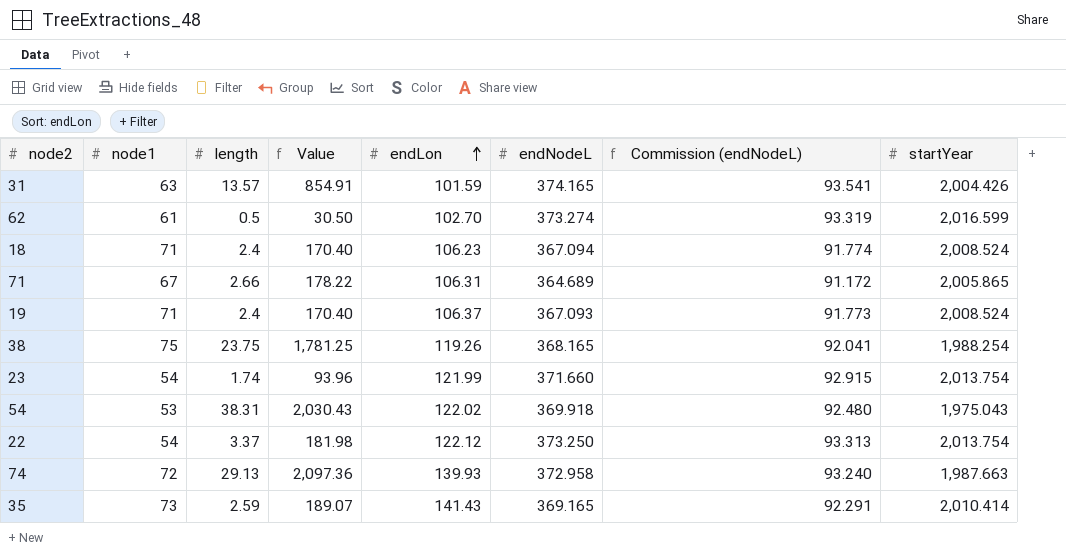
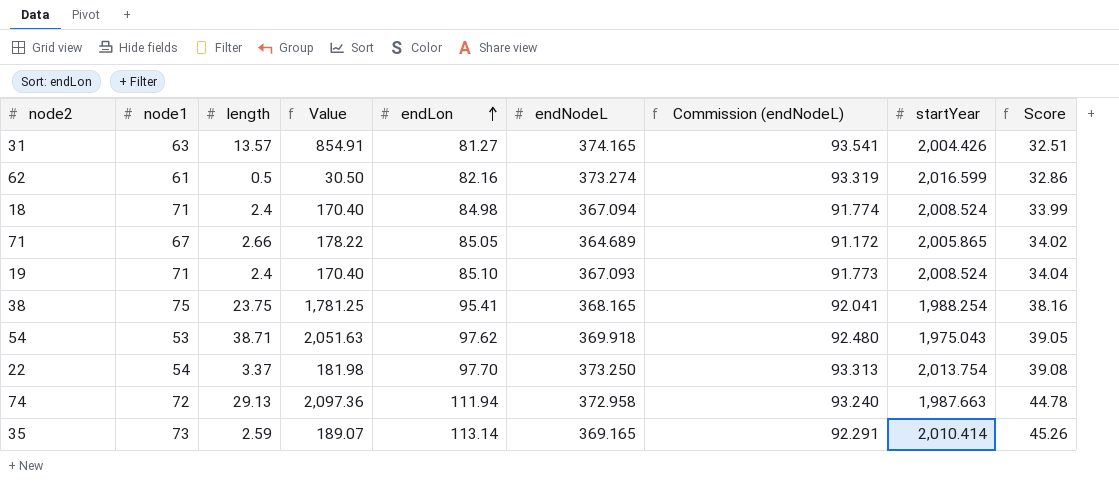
column Score | formula: none -> [endLon] * 0.4
row 23: 54 | 1.74 | 93.96 | 121.99 | 371.660 | 92.915 | 2,013.754 -> none
31 | endLon: 101.59 -> 81.27
62 | endLon: 102.70 -> 82.16
18 | endLon: 106.23 -> 84.98
71 | endLon: 106.31 -> 85.05
19 | endLon: 106.37 -> 85.10
38 | endLon: 119.26 -> 95.41
54 | length: 38.31 -> 38.71
54 | Value: 2,030.43 -> 2,051.63
54 | endLon: 122.02 -> 97.62
22 | endLon: 122.12 -> 97.70
74 | endLon: 139.93 -> 111.94
35 | endLon: 141.43 -> 113.14

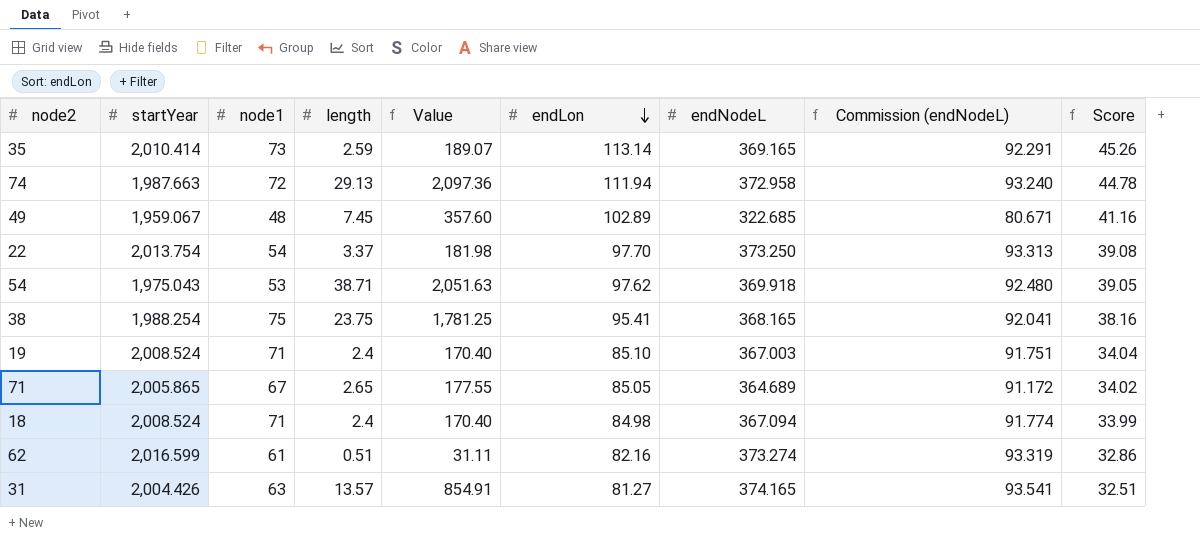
row order: endLon ascending -> endLon descending
column startYear | position: 8 -> 2
row 49: none -> 1,959.067 | 48 | 7.45 | 357.60 | 102.89 | 322.685 | 80.671 | 41.16
19 | endNodeL: 367.093 -> 367.003
19 | Commission (endNodeL): 91.773 -> 91.751
71 | length: 2.66 -> 2.65
71 | Value: 178.22 -> 177.55
62 | length: 0.5 -> 0.51
62 | Value: 30.50 -> 31.11

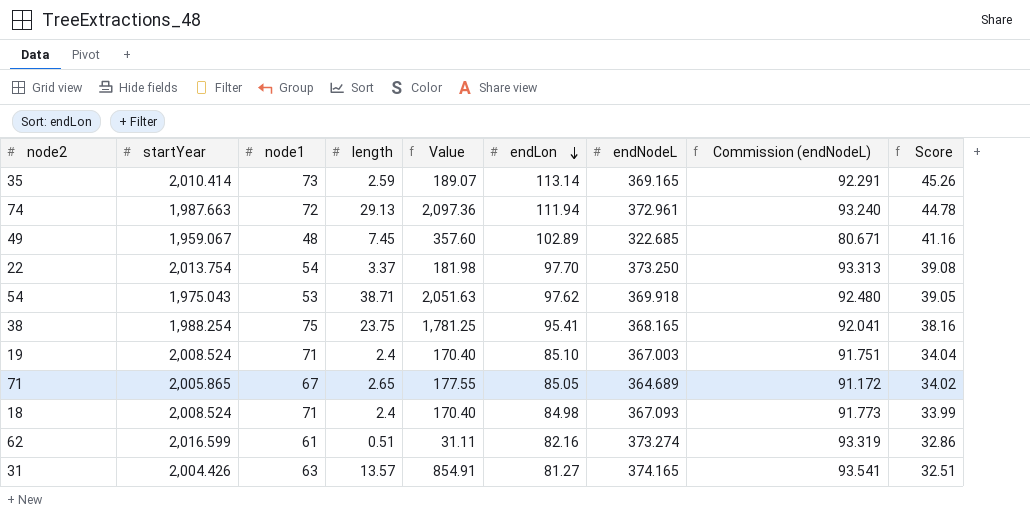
74 | endNodeL: 372.958 -> 372.961
18 | endNodeL: 367.094 -> 367.093
18 | Commission (endNodeL): 91.774 -> 91.773

